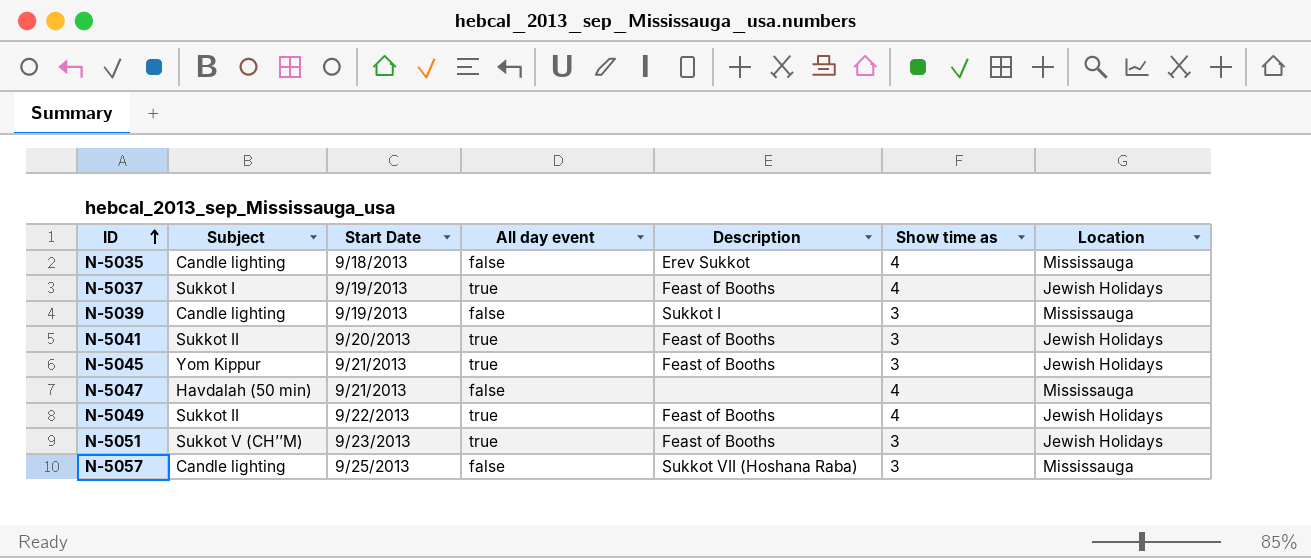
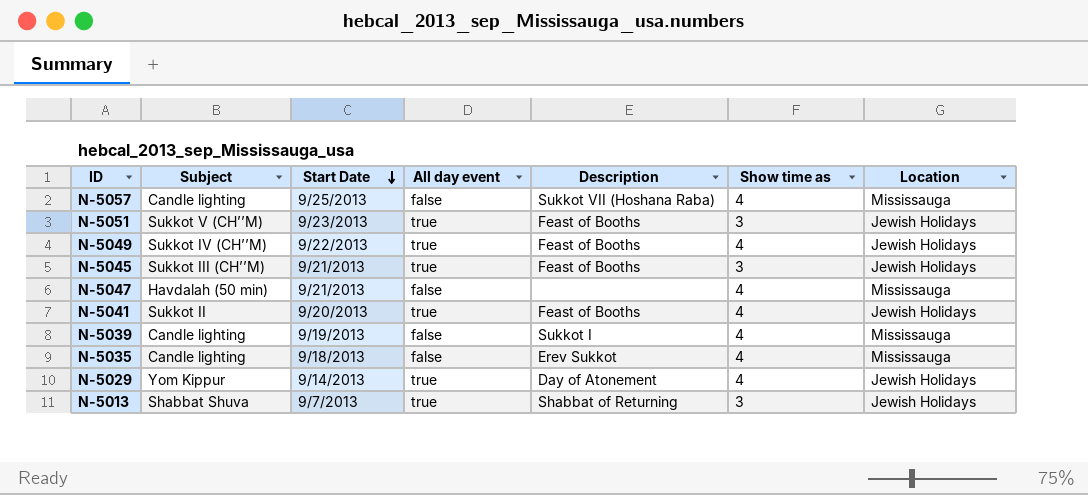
row order: ID ascending -> Start Date descending
row N-5037: Sukkot I | 9/19/2013 | true | Feast of Booths | 4 | Jewish Holidays -> none
N-5057 | Show time as: 3 -> 4
N-5049 | Subject: Sukkot II -> Sukkot IV (CH’’M)
N-5045 | Subject: Yom Kippur -> Sukkot III (CH’’M)
N-5041 | Show time as: 3 -> 4
N-5039 | Show time as: 3 -> 4
row N-5029: none -> Yom Kippur | 9/14/2013 | true | Day of Atonement | 4 | Jewish Holidays
row N-5013: none -> Shabbat Shuva | 9/7/2013 | true | Shabbat of Returning | 3 | Jewish Holidays

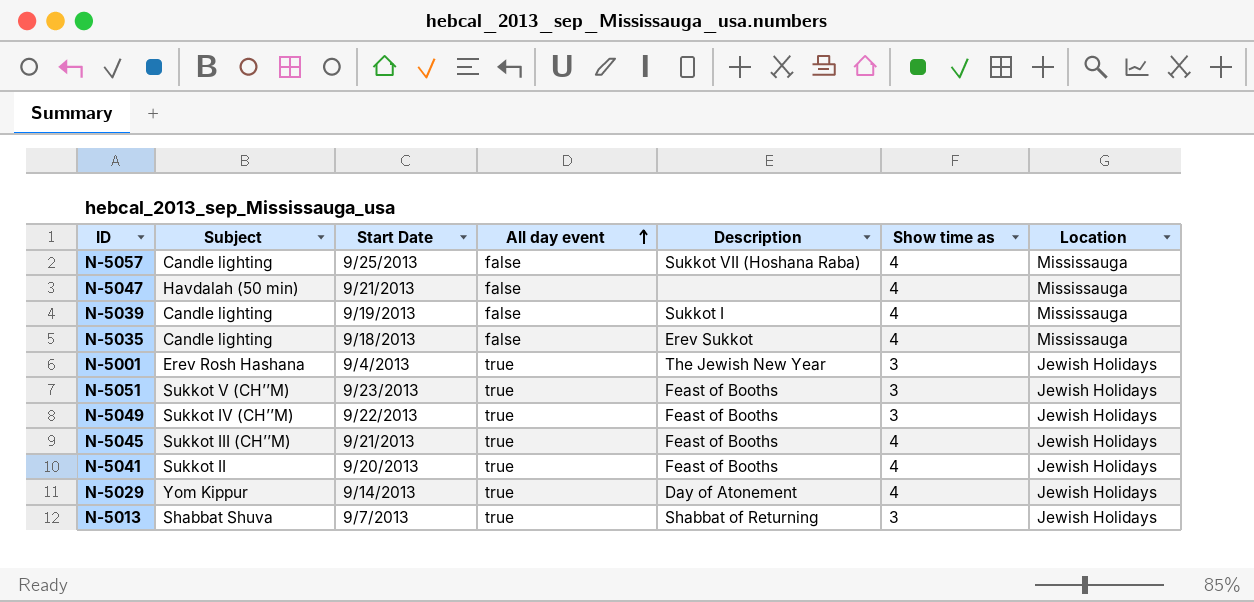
row order: Start Date descending -> All day event ascending
row N-5001: none -> Erev Rosh Hashana | 9/4/2013 | true | The Jewish New Year | 3 | Jewish Holidays
N-5049 | Show time as: 4 -> 3
N-5045 | Show time as: 3 -> 4

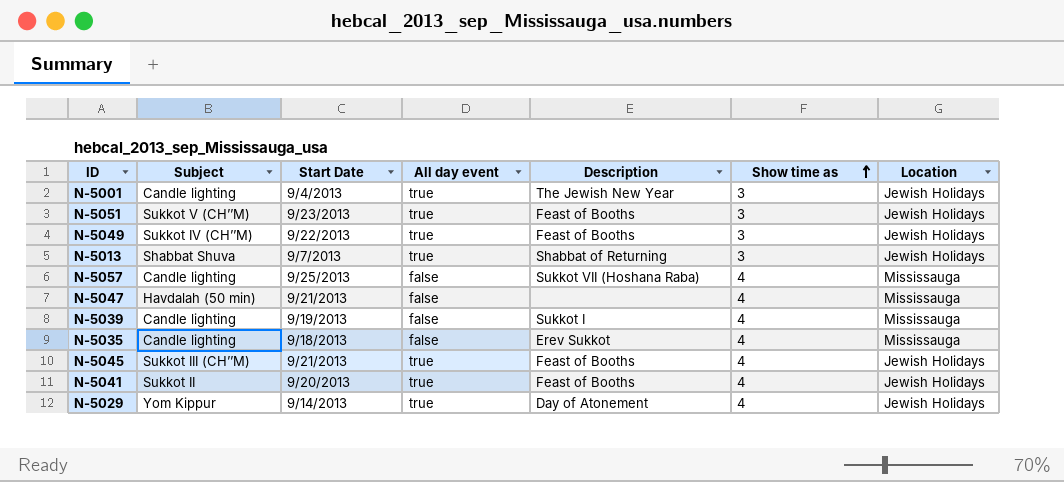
row order: All day event ascending -> Show time as ascending
N-5001 | Subject: Erev Rosh Hashana -> Candle lighting

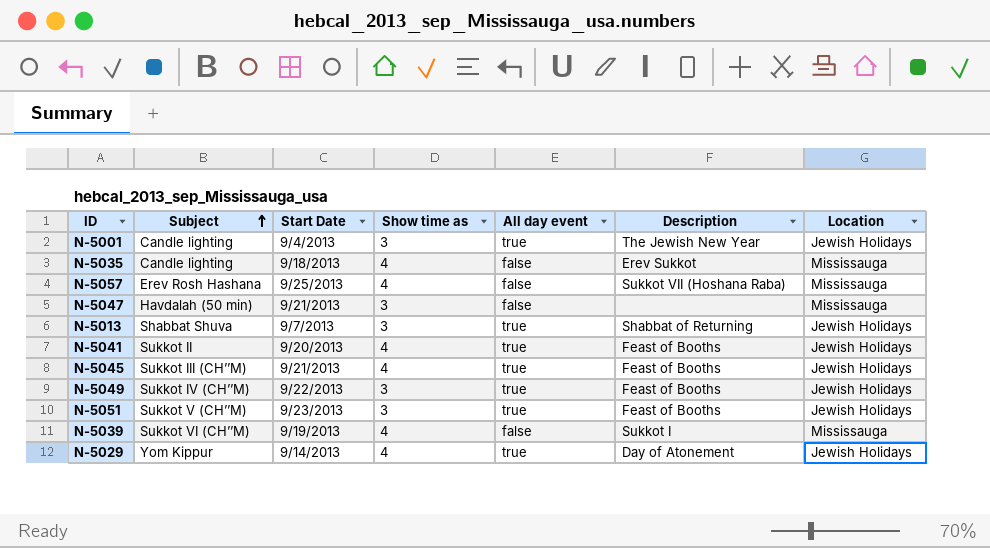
row order: Show time as ascending -> Subject ascending
column Show time as | position: 6 -> 4
N-5057 | Subject: Candle lighting -> Erev Rosh Hashana
N-5047 | Show time as: 4 -> 3
N-5039 | Subject: Candle lighting -> Sukkot VI (CH’’M)

